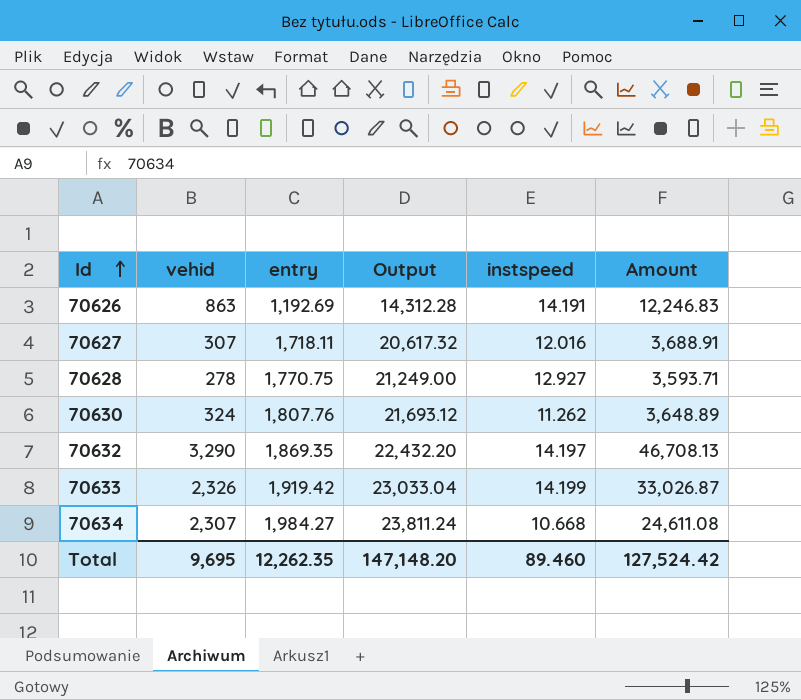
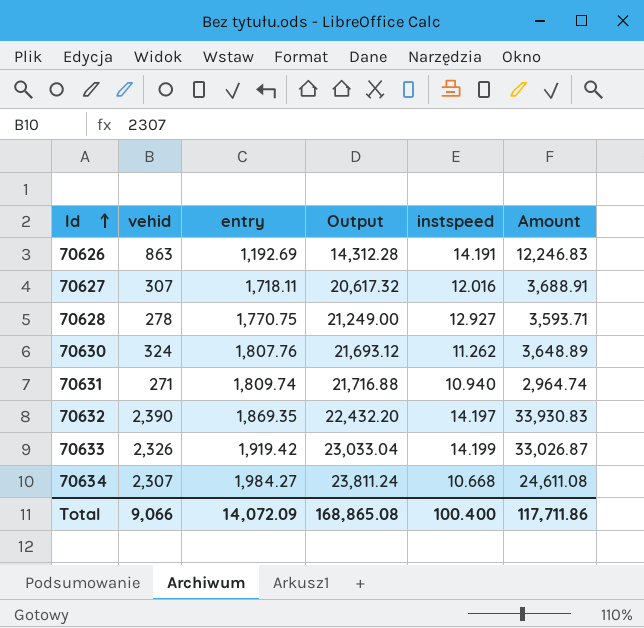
row 70631: none -> 271 | 1,809.74 | 21,716.88 | 10.940 | 2,964.74
70632 | vehid: 3,290 -> 2,390
70632 | Amount: 46,708.13 -> 33,930.83
Total | vehid: 9,695 -> 9,066
Total | entry: 12,262.35 -> 14,072.09
Total | Output: 147,148.20 -> 168,865.08
Total | instspeed: 89.460 -> 100.400
Total | Amount: 127,524.42 -> 117,711.86

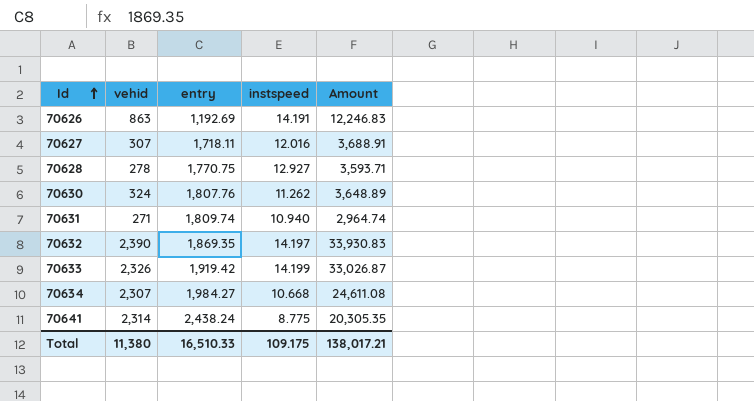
column Output | formula: [entry] * 12 -> none
row 70641: none -> 2,314 | 2,438.24 | 8.775 | 20,305.35
Total | vehid: 9,066 -> 11,380
Total | entry: 14,072.09 -> 16,510.33
Total | instspeed: 100.400 -> 109.175
Total | Amount: 117,711.86 -> 138,017.21

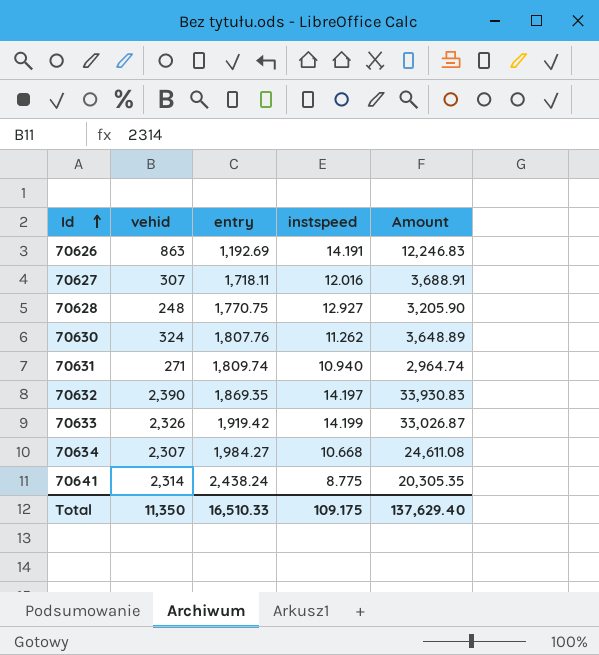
70628 | vehid: 278 -> 248
70628 | Amount: 3,593.71 -> 3,205.90
Total | vehid: 11,380 -> 11,350
Total | Amount: 138,017.21 -> 137,629.40

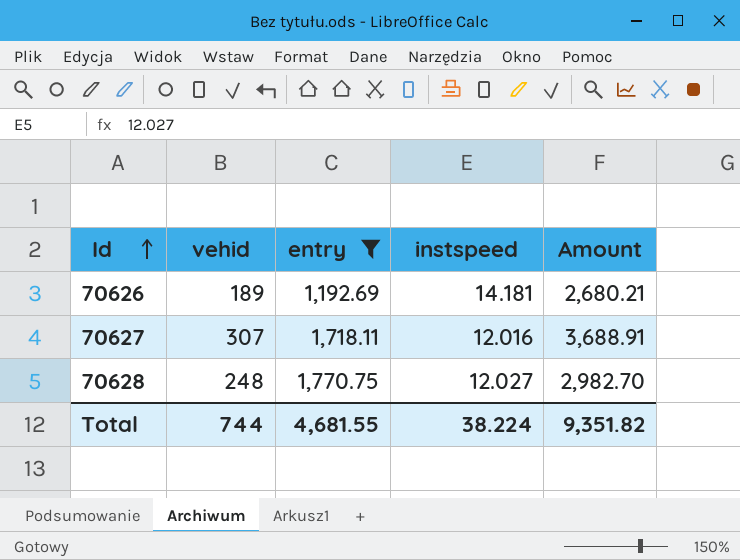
filter: none -> entry <= 1,770.75
70626 | vehid: 863 -> 189
70626 | instspeed: 14.191 -> 14.181
70626 | Amount: 12,246.83 -> 2,680.21
70628 | instspeed: 12.927 -> 12.027
70628 | Amount: 3,205.90 -> 2,982.70
Total | vehid: 11,350 -> 744
Total | entry: 16,510.33 -> 4,681.55
Total | instspeed: 109.175 -> 38.224
Total | Amount: 137,629.40 -> 9,351.82

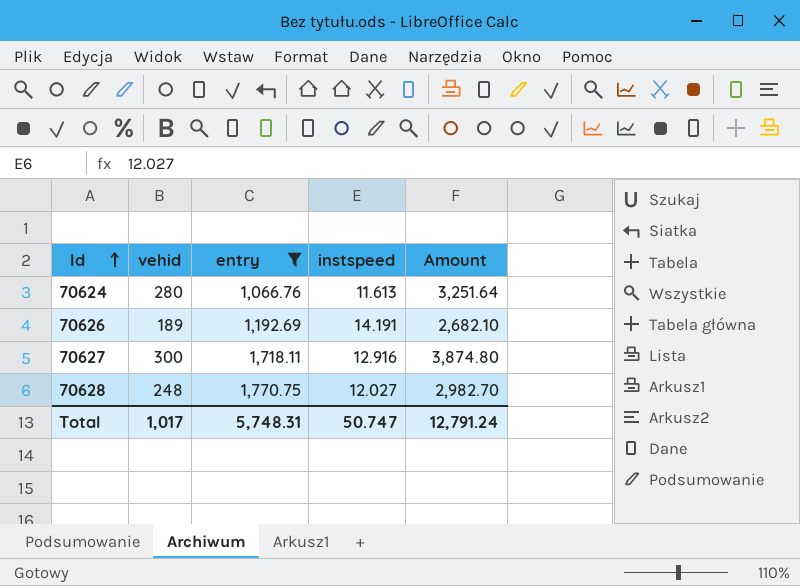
row 70624: none -> 280 | 1,066.76 | 11.613 | 3,251.64
70626 | instspeed: 14.181 -> 14.191
70626 | Amount: 2,680.21 -> 2,682.10
70627 | vehid: 307 -> 300
70627 | instspeed: 12.016 -> 12.916
70627 | Amount: 3,688.91 -> 3,874.80
Total | vehid: 744 -> 1,017
Total | entry: 4,681.55 -> 5,748.31
Total | instspeed: 38.224 -> 50.747
Total | Amount: 9,351.82 -> 12,791.24

